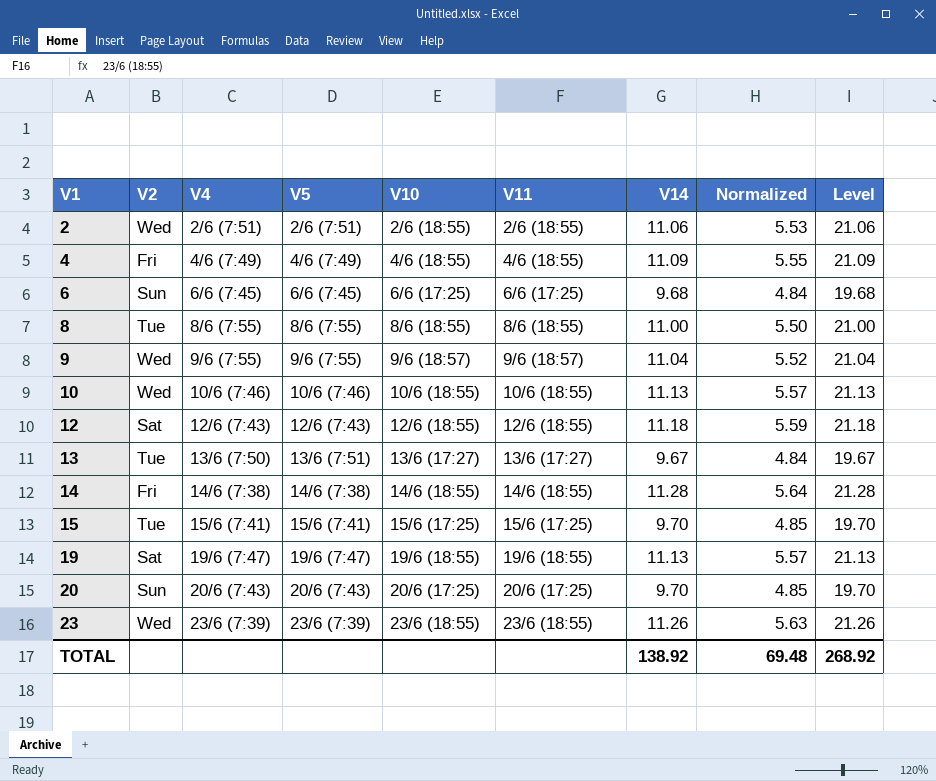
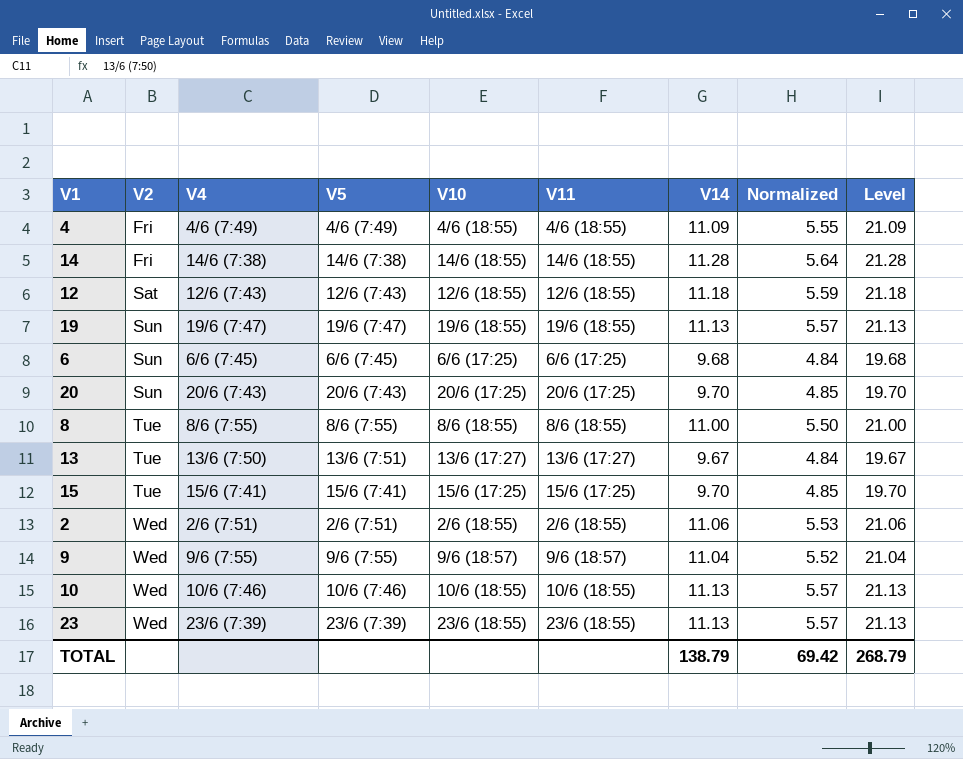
row order: V1 ascending -> V2 ascending
19 | V2: Sat -> Sun
23 | V14: 11.26 -> 11.13
23 | Normalized: 5.63 -> 5.57
23 | Level: 21.26 -> 21.13
TOTAL | V14: 138.92 -> 138.79
TOTAL | Normalized: 69.48 -> 69.42
TOTAL | Level: 268.92 -> 268.79

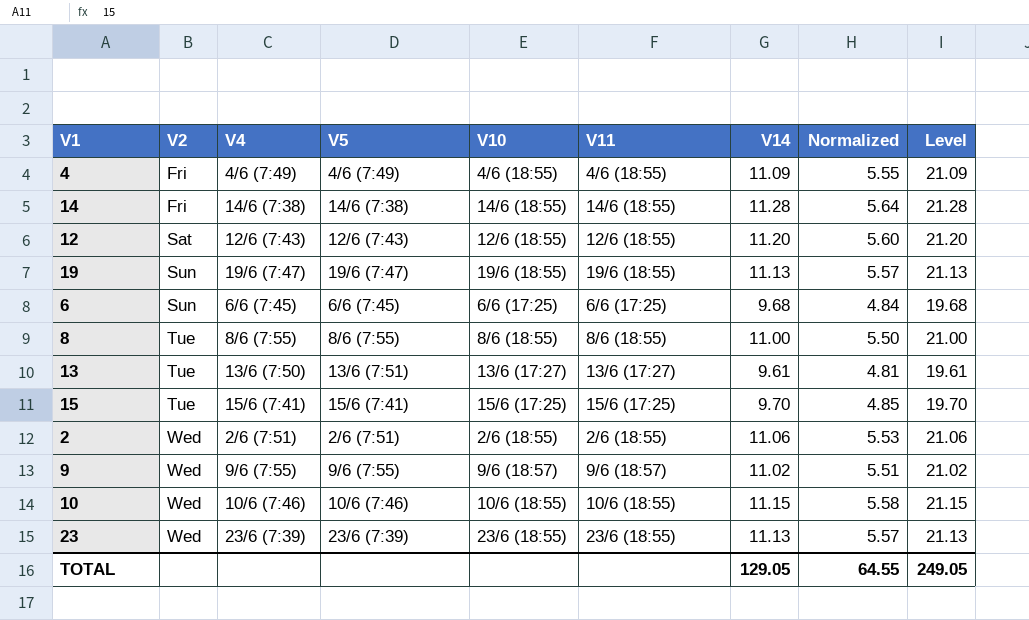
row 20: Sun | 20/6 (7:43) | 20/6 (7:43) | 20/6 (17:25) | 20/6 (17:25) | 9.70 | 4.85 | 19.70 -> none
12 | V14: 11.18 -> 11.20
12 | Normalized: 5.59 -> 5.60
12 | Level: 21.18 -> 21.20
13 | V14: 9.67 -> 9.61
13 | Normalized: 4.84 -> 4.81
13 | Level: 19.67 -> 19.61
9 | V14: 11.04 -> 11.02
9 | Normalized: 5.52 -> 5.51
9 | Level: 21.04 -> 21.02
10 | V14: 11.13 -> 11.15
10 | Normalized: 5.57 -> 5.58
10 | Level: 21.13 -> 21.15
TOTAL | V14: 138.79 -> 129.05
TOTAL | Normalized: 69.42 -> 64.55
TOTAL | Level: 268.79 -> 249.05

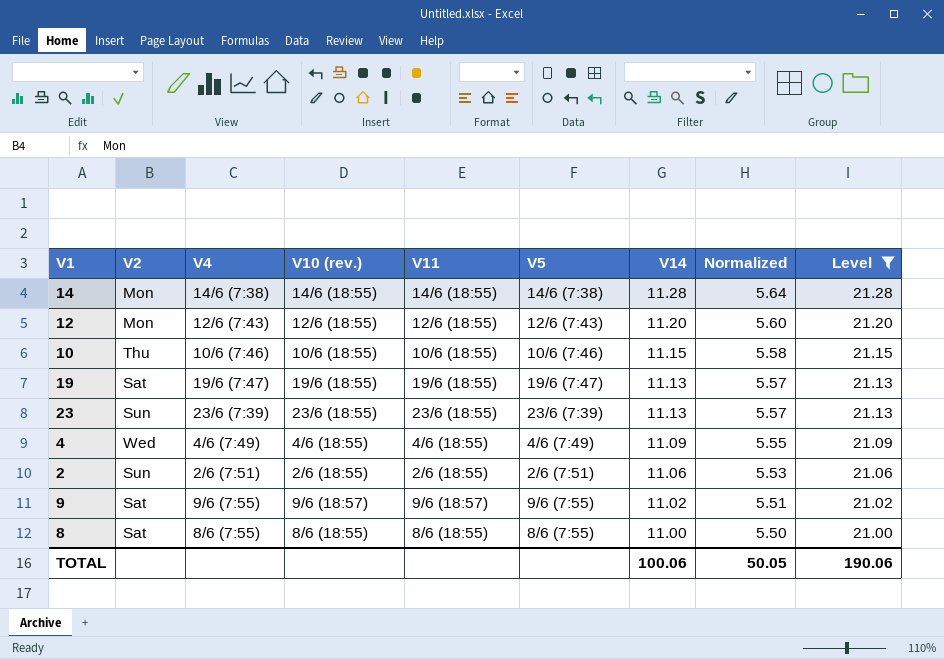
filter: none -> Level >= 21.00
row order: V2 ascending -> V14 descending
column name: V10 -> V10 (rev.)
column V5 | position: 4 -> 6
14 | V2: Fri -> Mon
12 | V2: Sat -> Mon
10 | V2: Wed -> Thu
19 | V2: Sun -> Sat
23 | V2: Wed -> Sun
4 | V2: Fri -> Wed
2 | V2: Wed -> Sun
9 | V2: Wed -> Sat
8 | V2: Tue -> Sat
TOTAL | V14: 129.05 -> 100.06
TOTAL | Normalized: 64.55 -> 50.05
TOTAL | Level: 249.05 -> 190.06

